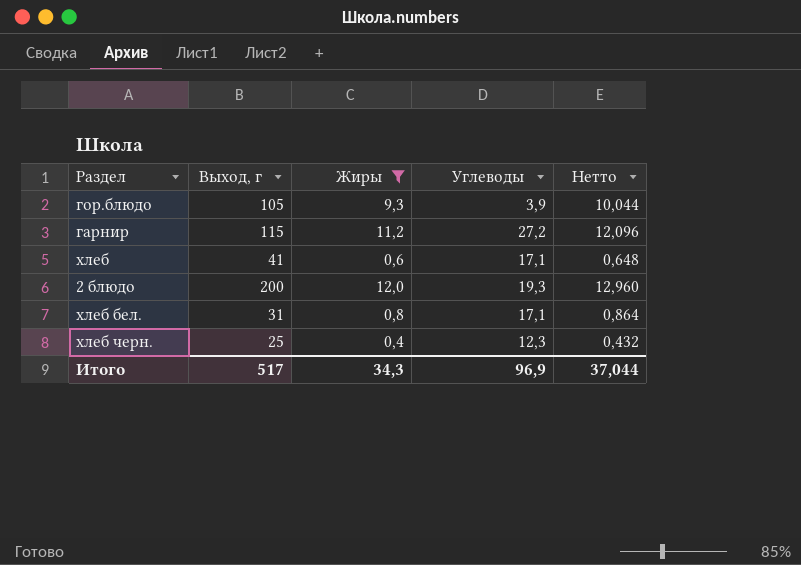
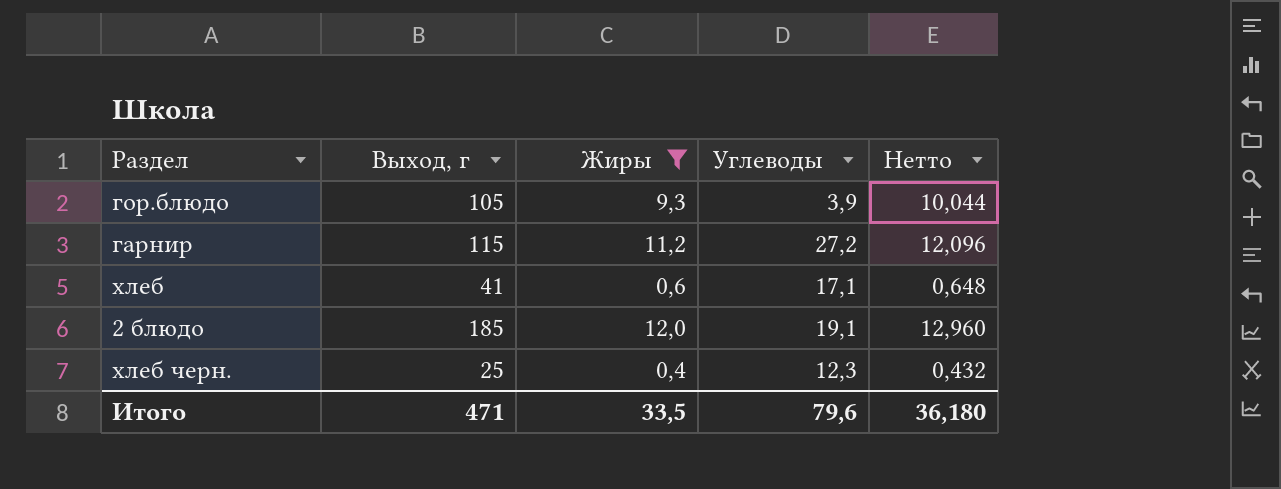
row хлеб бел.: 31 | 0,8 | 17,1 | 0,864 -> none
2 блюдо | Выход, г: 200 -> 185
2 блюдо | Углеводы: 19,3 -> 19,1
Итого | Выход, г: 517 -> 471
Итого | Жиры: 34,3 -> 33,5
Итого | Углеводы: 96,9 -> 79,6
Итого | Нетто: 37,044 -> 36,180

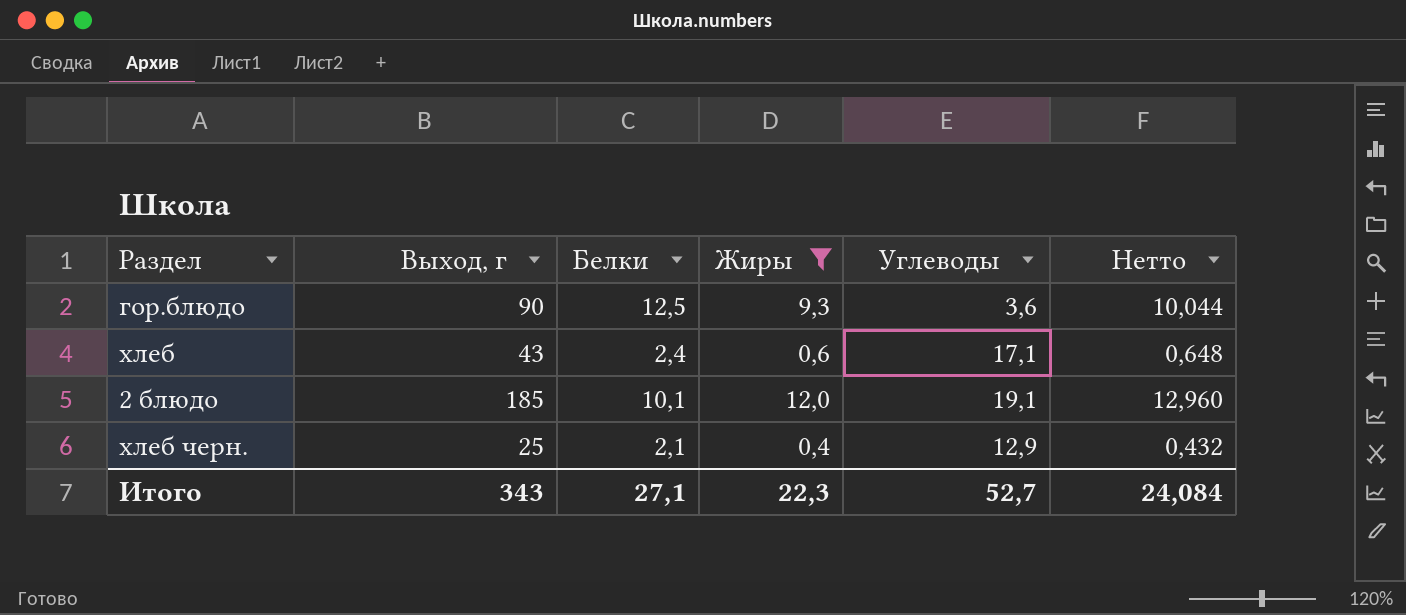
column Белки | position: none -> 3
row гарнир: 115 | 11,2 | 27,2 | 12,096 -> none
гор.блюдо | Выход, г: 105 -> 90
гор.блюдо | Углеводы: 3,9 -> 3,6
хлеб | Выход, г: 41 -> 43
хлеб черн. | Углеводы: 12,3 -> 12,9
Итого | Выход, г: 471 -> 343
Итого | Жиры: 33,5 -> 22,3
Итого | Углеводы: 79,6 -> 52,7
Итого | Нетто: 36,180 -> 24,084

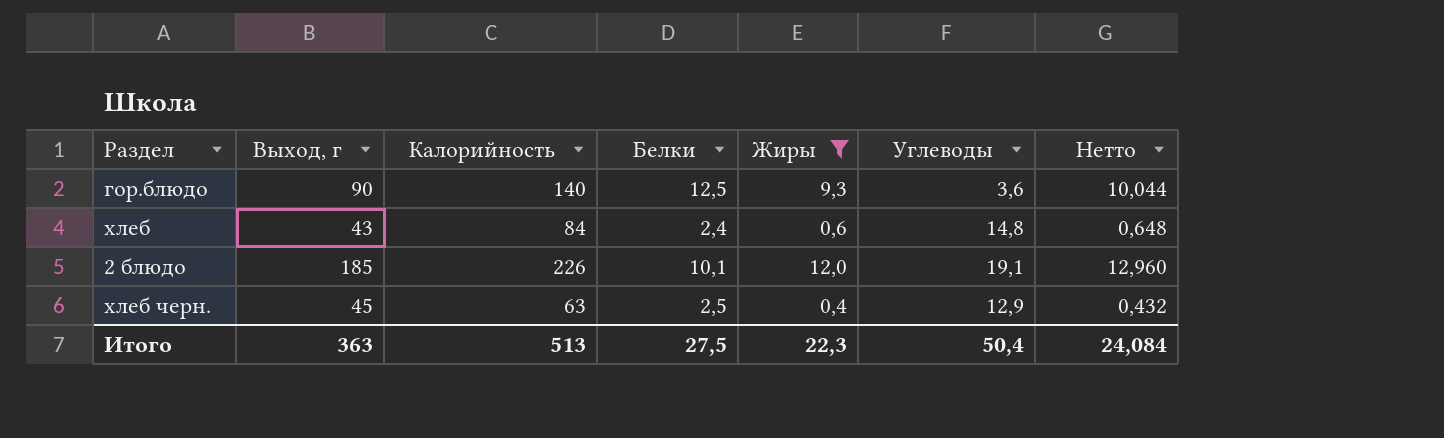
column Калорийность | position: none -> 3
хлеб | Углеводы: 17,1 -> 14,8
хлеб черн. | Выход, г: 25 -> 45
хлеб черн. | Белки: 2,1 -> 2,5
Итого | Выход, г: 343 -> 363
Итого | Белки: 27,1 -> 27,5
Итого | Углеводы: 52,7 -> 50,4

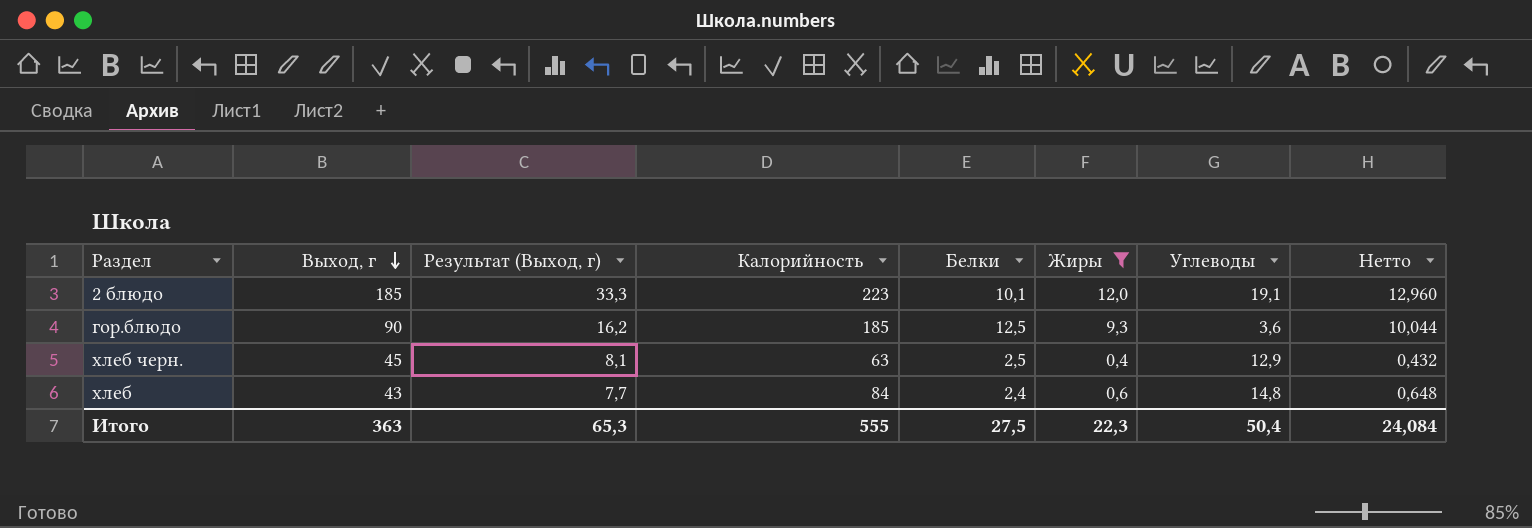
row order: none -> Выход, г descending
column Результат (Выход, г) | formula: none -> [Выход, г] * 0,18
2 блюдо | Калорийность: 226 -> 223
гор.блюдо | Калорийность: 140 -> 185
Итого | Калорийность: 513 -> 555

